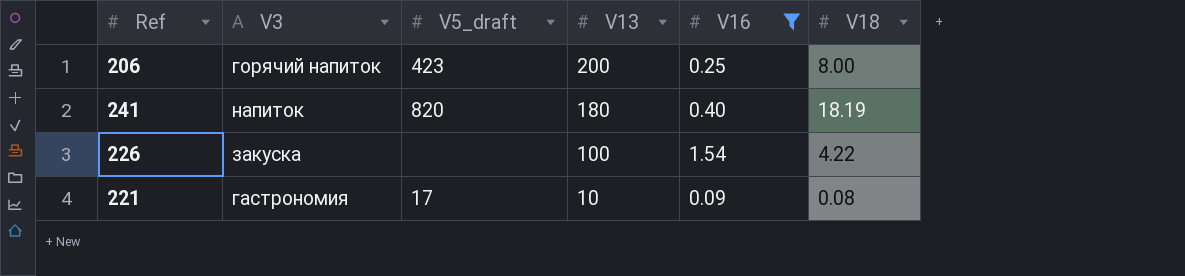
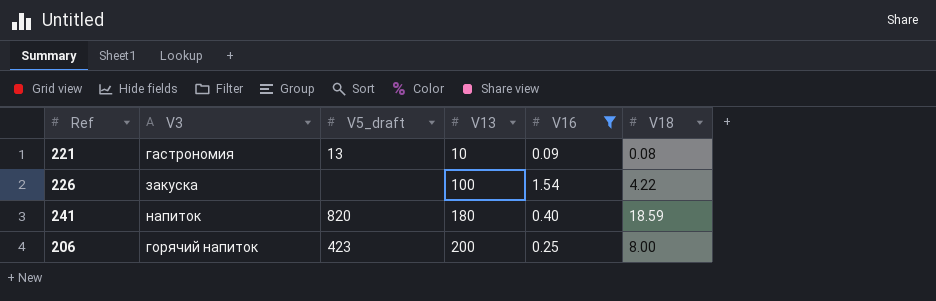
row order: V13 descending -> V13 ascending
221 | V5_draft: 17 -> 13
241 | V18: 18.19 -> 18.59

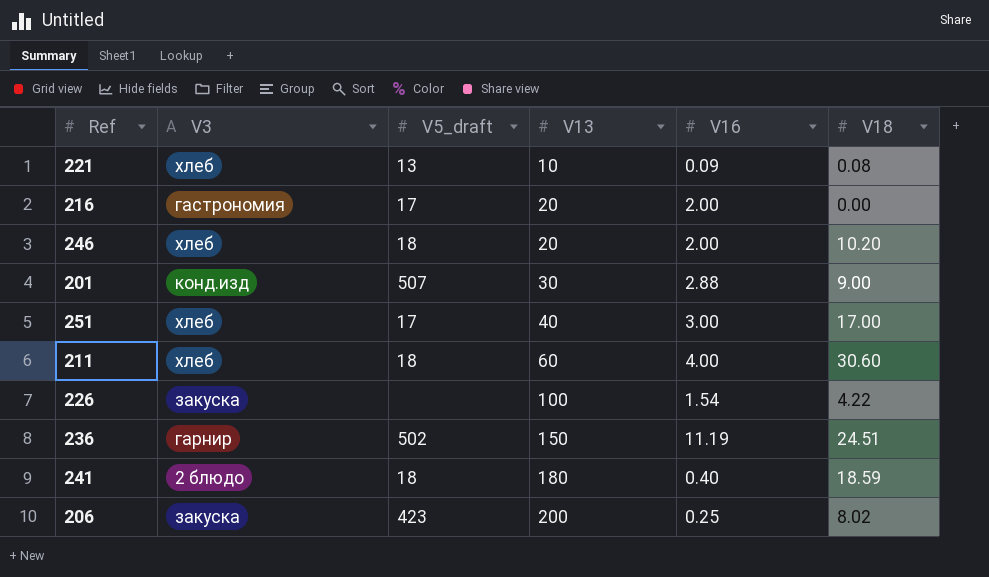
filter: V16 <= 1.54 -> none
221 | V3: гастрономия -> хлеб
241 | V3: напиток -> 2 блюдо
241 | V5_draft: 820 -> 18
206 | V3: горячий напиток -> закуска
206 | V18: 8.00 -> 8.02

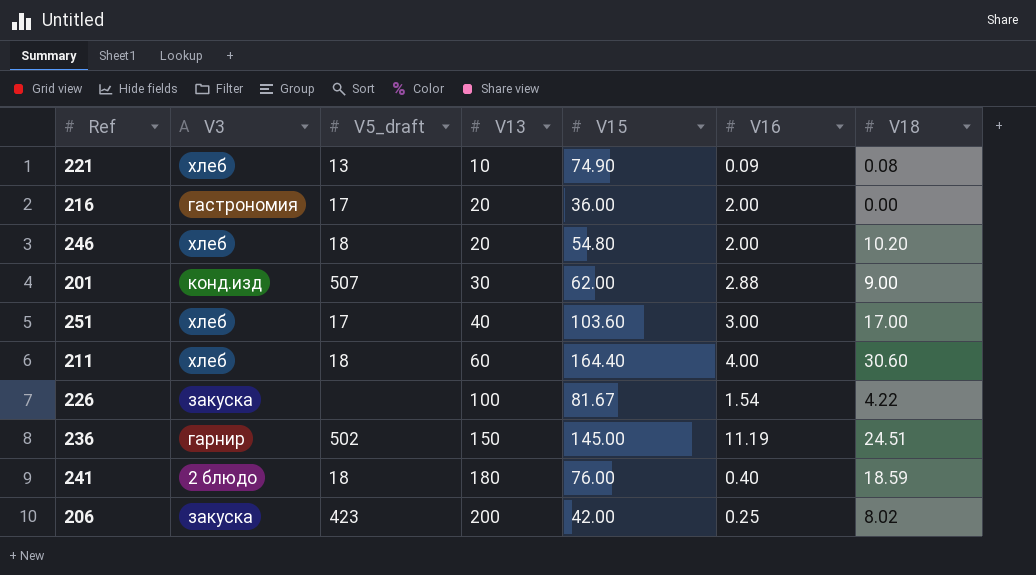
column V15 | position: none -> 5

